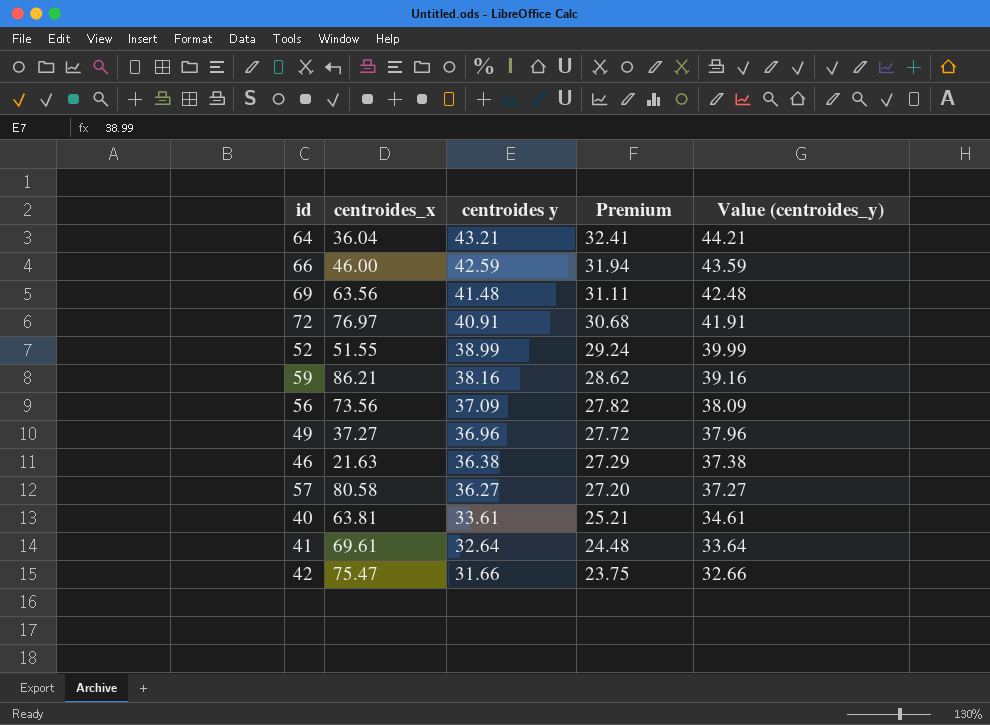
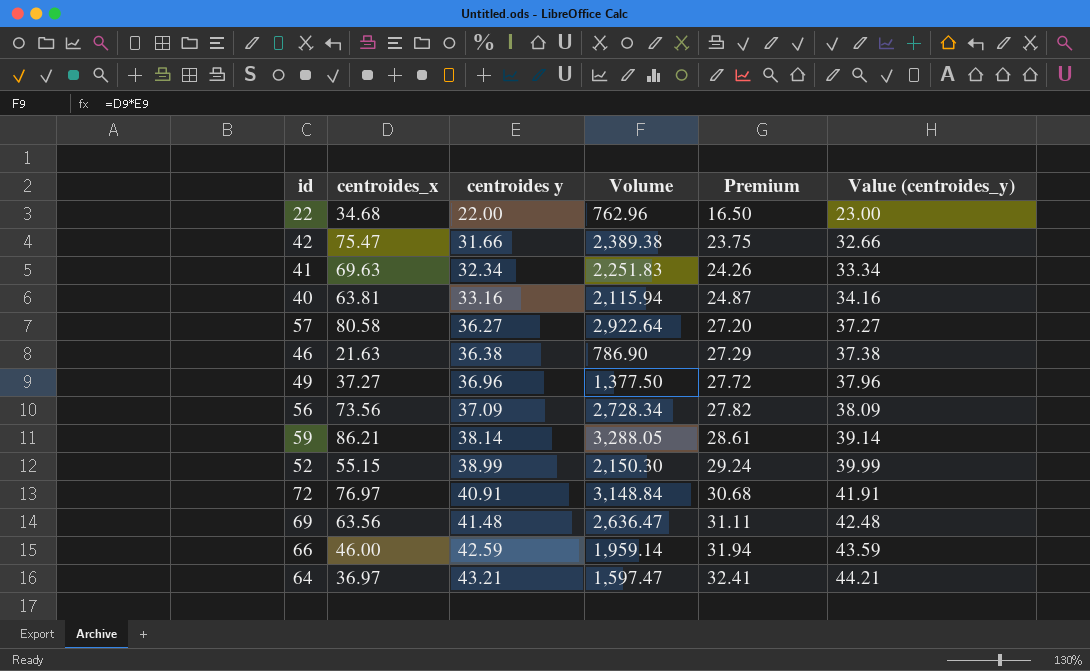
row order: centroides y descending -> centroides y ascending
column Volume | formula: none -> [centroides_x] * [centroides y]
row 22: none -> 34.68 | 22.00 | 762.96 | 16.50 | 23.00
41 | centroides_x: 69.61 -> 69.63
41 | centroides y: 32.64 -> 32.34
41 | Premium: 24.48 -> 24.26
41 | Value (centroides_y): 33.64 -> 33.34
40 | centroides y: 33.61 -> 33.16
40 | Premium: 25.21 -> 24.87
40 | Value (centroides_y): 34.61 -> 34.16
59 | centroides y: 38.16 -> 38.14
59 | Premium: 28.62 -> 28.61
59 | Value (centroides_y): 39.16 -> 39.14
52 | centroides_x: 51.55 -> 55.15
64 | centroides_x: 36.04 -> 36.97

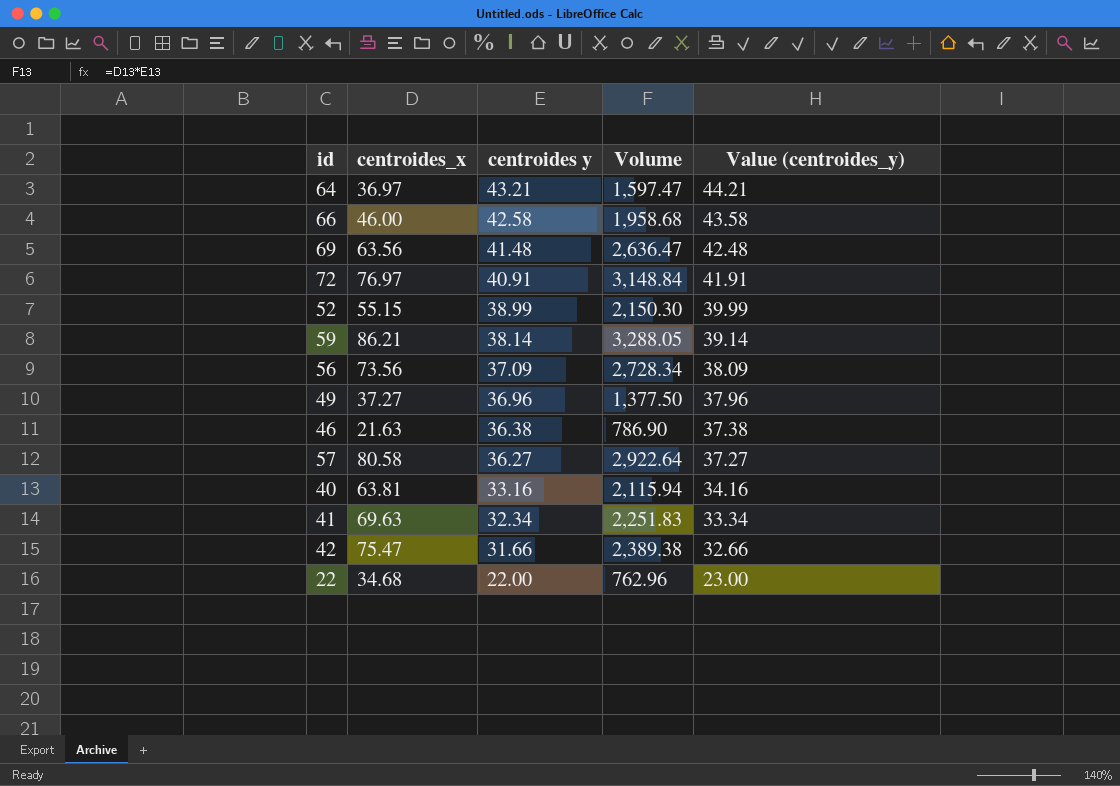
row order: centroides y ascending -> centroides y descending
column Premium | formula: [centroides y] * 0.75 -> none
66 | centroides y: 42.59 -> 42.58
66 | Volume: 1,959.14 -> 1,958.68
66 | Value (centroides_y): 43.59 -> 43.58

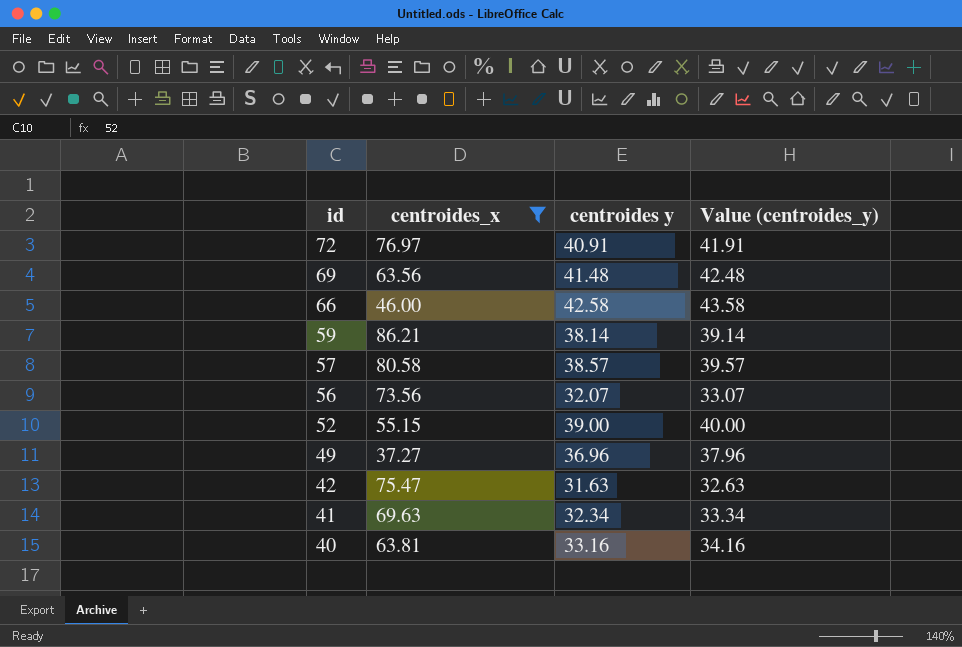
filter: none -> centroides_x >= 37.27
row order: centroides y descending -> id descending
column Volume | formula: [centroides_x] * [centroides y] -> none
57 | centroides y: 36.27 -> 38.57
57 | Value (centroides_y): 37.27 -> 39.57
56 | centroides y: 37.09 -> 32.07
56 | Value (centroides_y): 38.09 -> 33.07
52 | centroides y: 38.99 -> 39.00
52 | Value (centroides_y): 39.99 -> 40.00
42 | centroides y: 31.66 -> 31.63
42 | Value (centroides_y): 32.66 -> 32.63

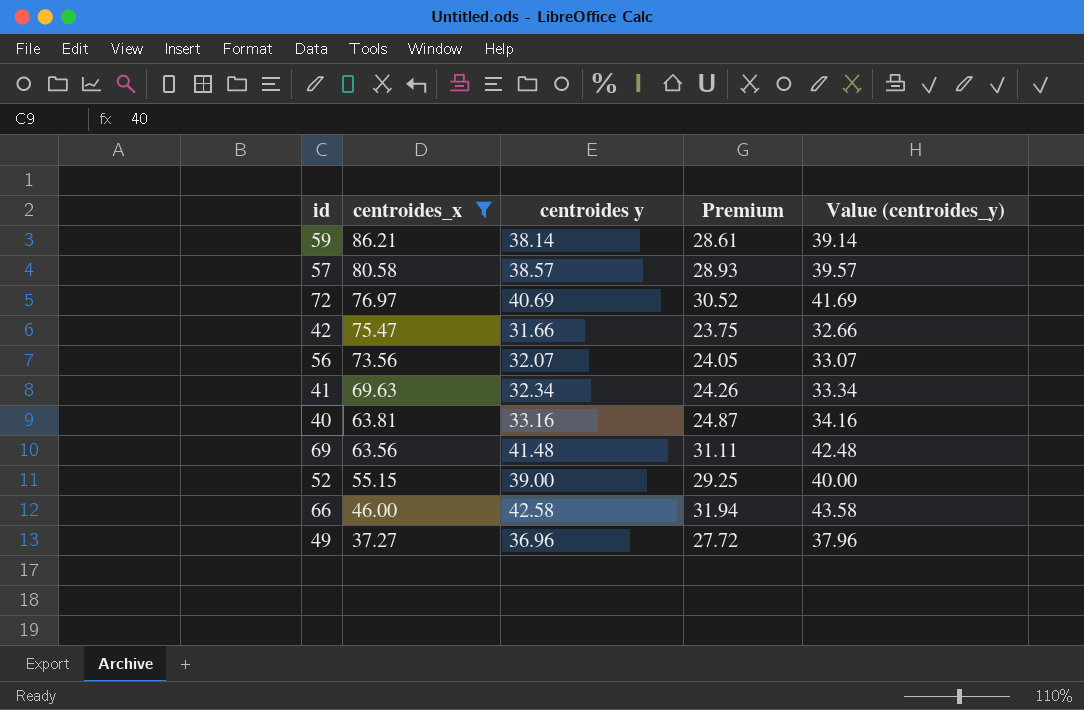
row order: id descending -> centroides_x descending
column Premium | formula: none -> [centroides y] * 0.75
72 | centroides y: 40.91 -> 40.69
72 | Value (centroides_y): 41.91 -> 41.69
42 | centroides y: 31.63 -> 31.66
42 | Value (centroides_y): 32.63 -> 32.66

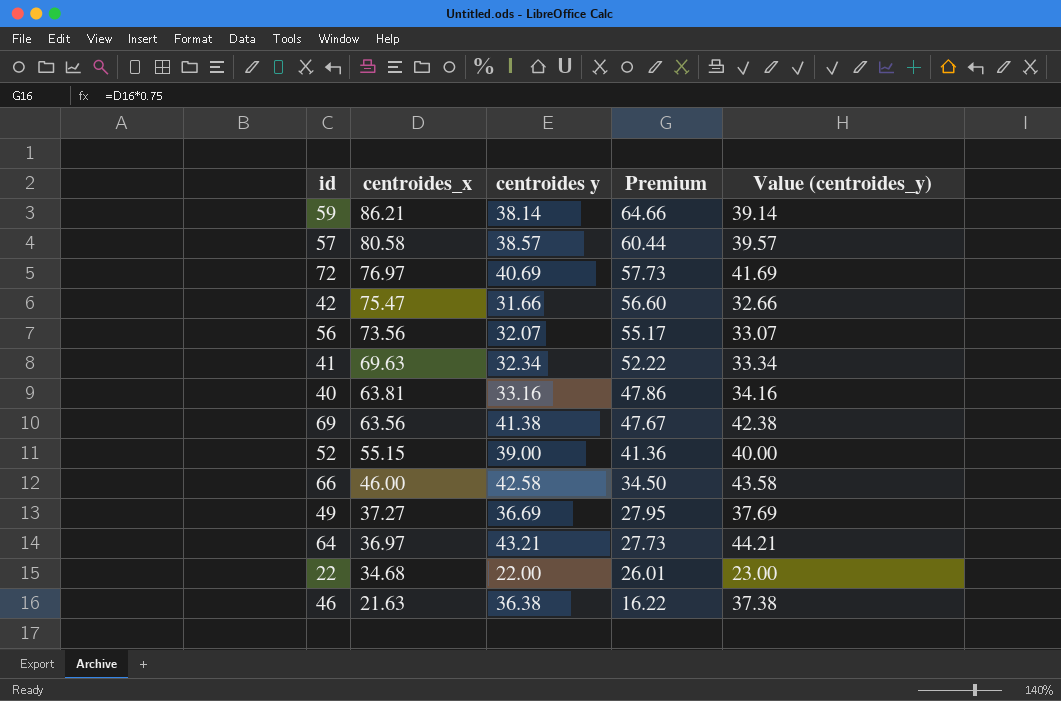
filter: centroides_x >= 37.27 -> none
column Premium | formula: [centroides y] * 0.75 -> [centroides_x] * 0.75
69 | centroides y: 41.48 -> 41.38
69 | Value (centroides_y): 42.48 -> 42.38
49 | centroides y: 36.96 -> 36.69
49 | Value (centroides_y): 37.96 -> 37.69

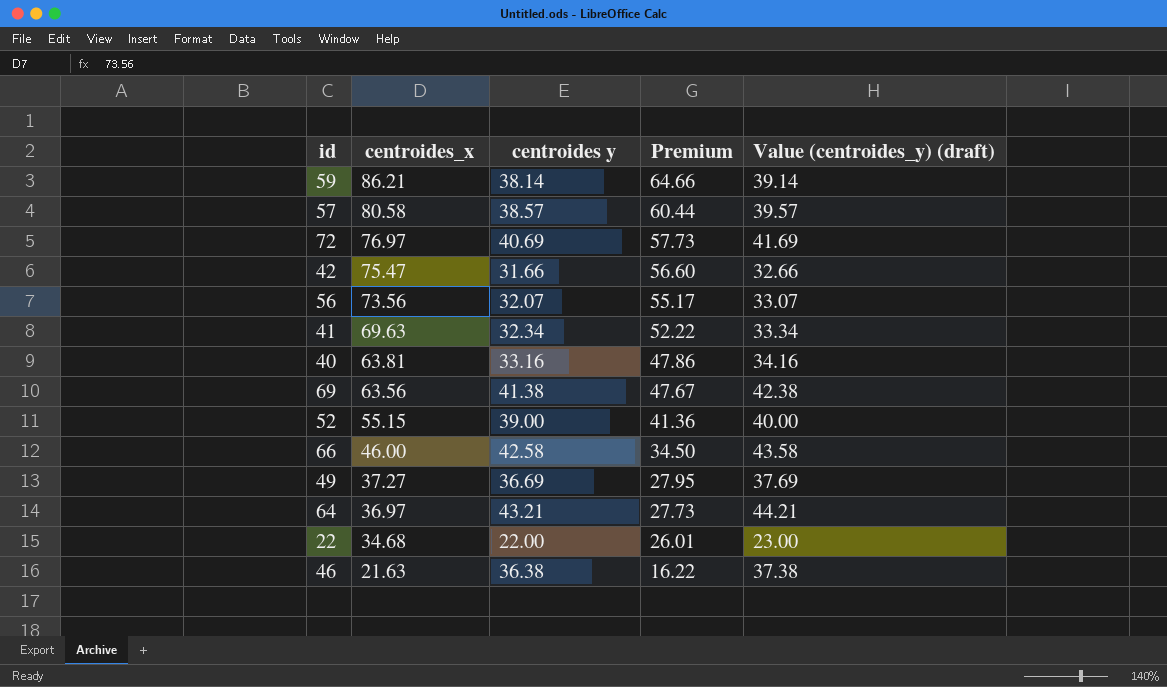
column name: Value (centroides_y) -> Value (centroides_y) (draft)

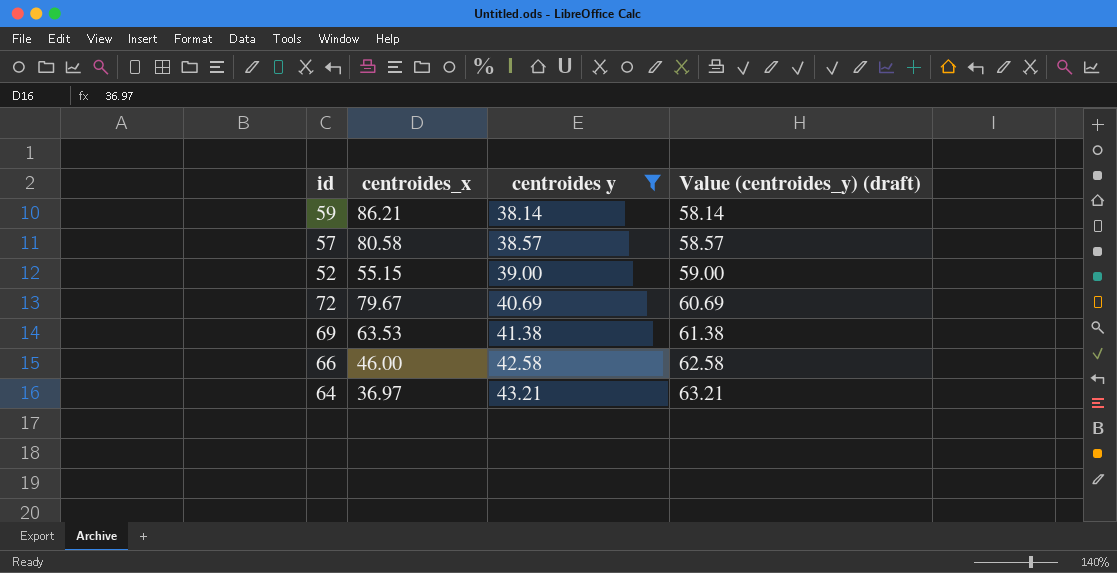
filter: none -> centroides y >= 38.14
row order: centroides_x descending -> centroides y ascending
column Premium | formula: [centroides_x] * 0.75 -> none
column Value (centroides_y) (draft) | formula: [centroides y] + 1 -> [centroides y] + 20
72 | centroides_x: 76.97 -> 79.67
69 | centroides_x: 63.56 -> 63.53

